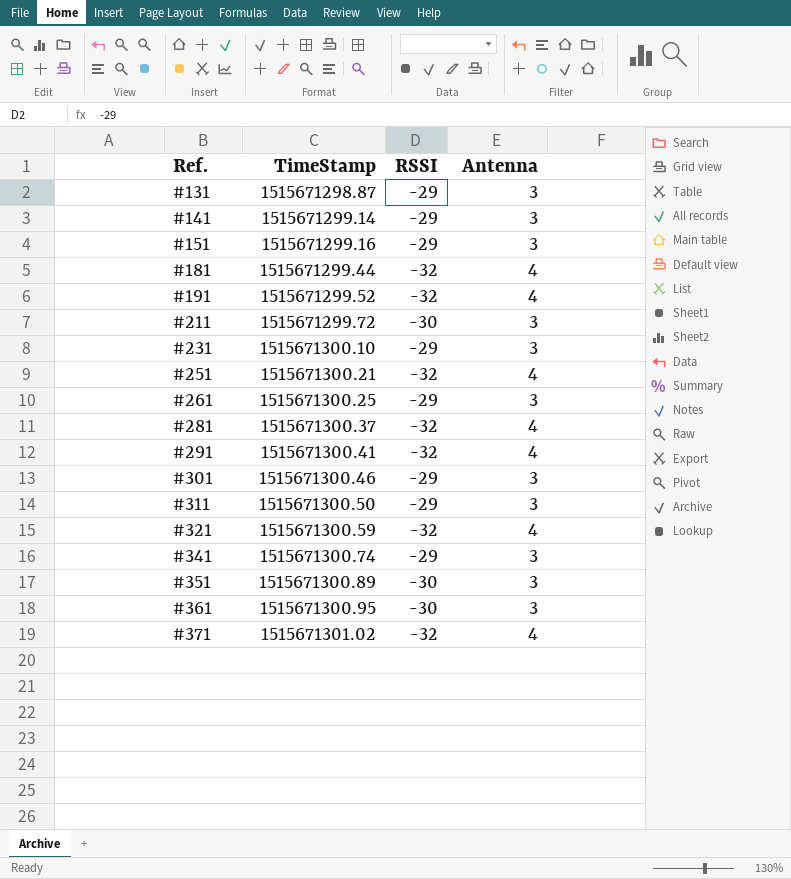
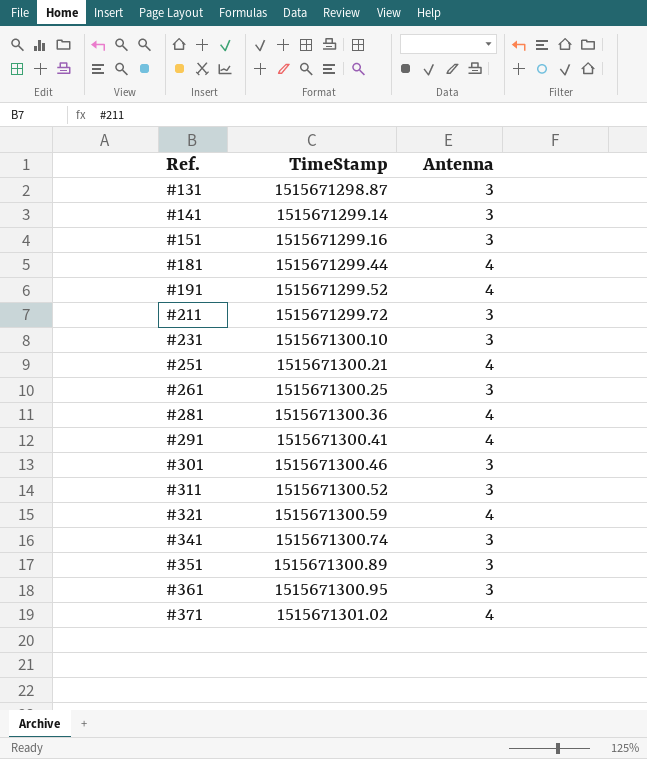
column RSSI | position: 3 -> none
#281 | TimeStamp: 1515671300.37 -> 1515671300.36
#311 | TimeStamp: 1515671300.50 -> 1515671300.52

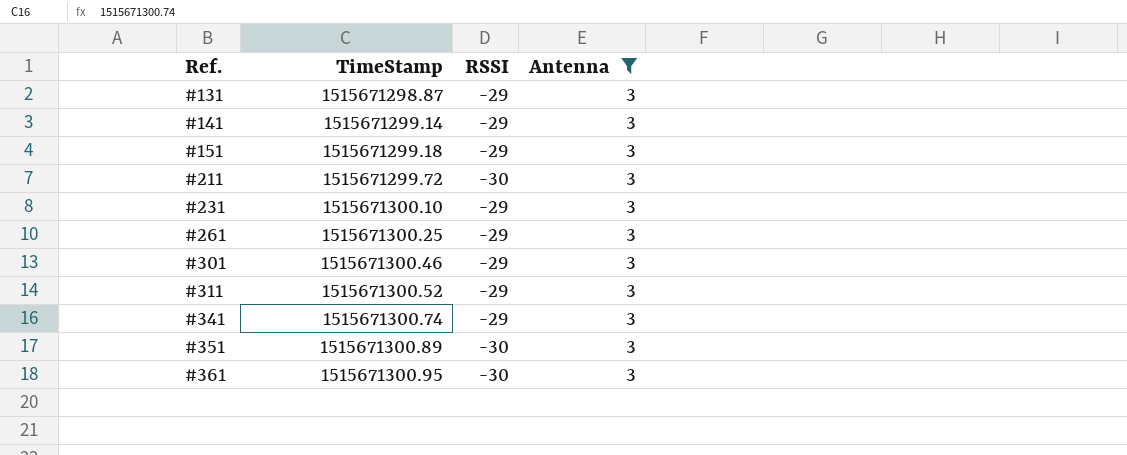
filter: none -> Antenna = 3
column RSSI | position: none -> 3
#151 | TimeStamp: 1515671299.16 -> 1515671299.18

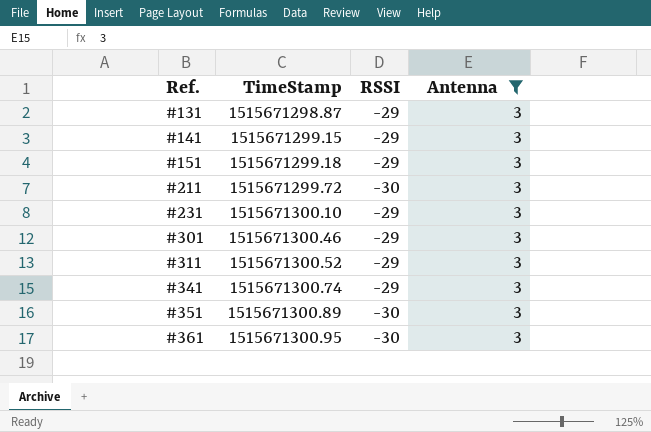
row #261: 1515671300.25 | -29 | 3 -> none
#141 | TimeStamp: 1515671299.14 -> 1515671299.15

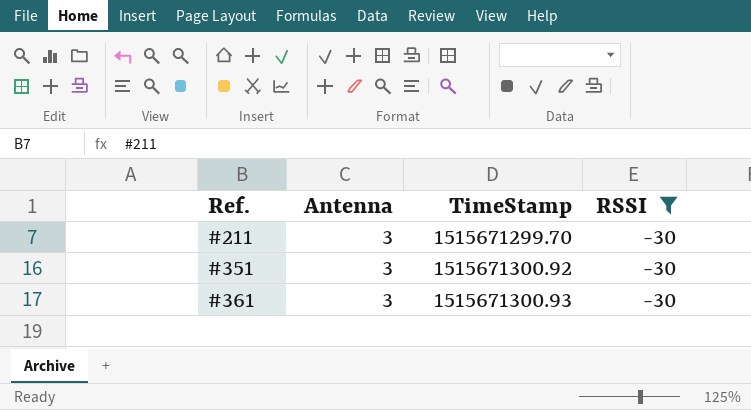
filter: Antenna = 3 -> RSSI = -30
column Antenna | position: 4 -> 2
#211 | TimeStamp: 1515671299.72 -> 1515671299.70
#351 | TimeStamp: 1515671300.89 -> 1515671300.92
#361 | TimeStamp: 1515671300.95 -> 1515671300.93

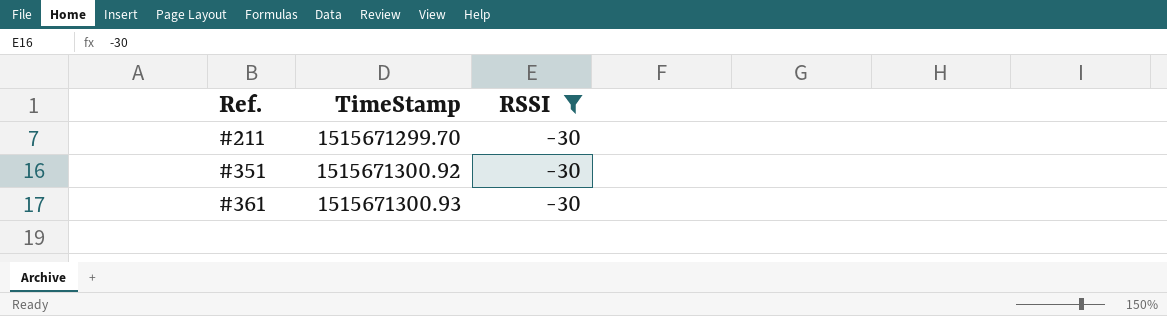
column Antenna | position: 2 -> none

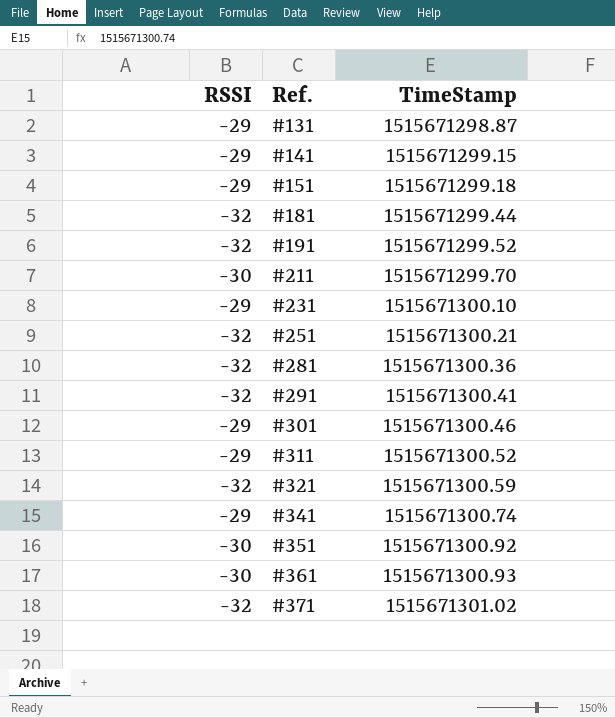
filter: RSSI = -30 -> none
column RSSI | position: 3 -> 1

